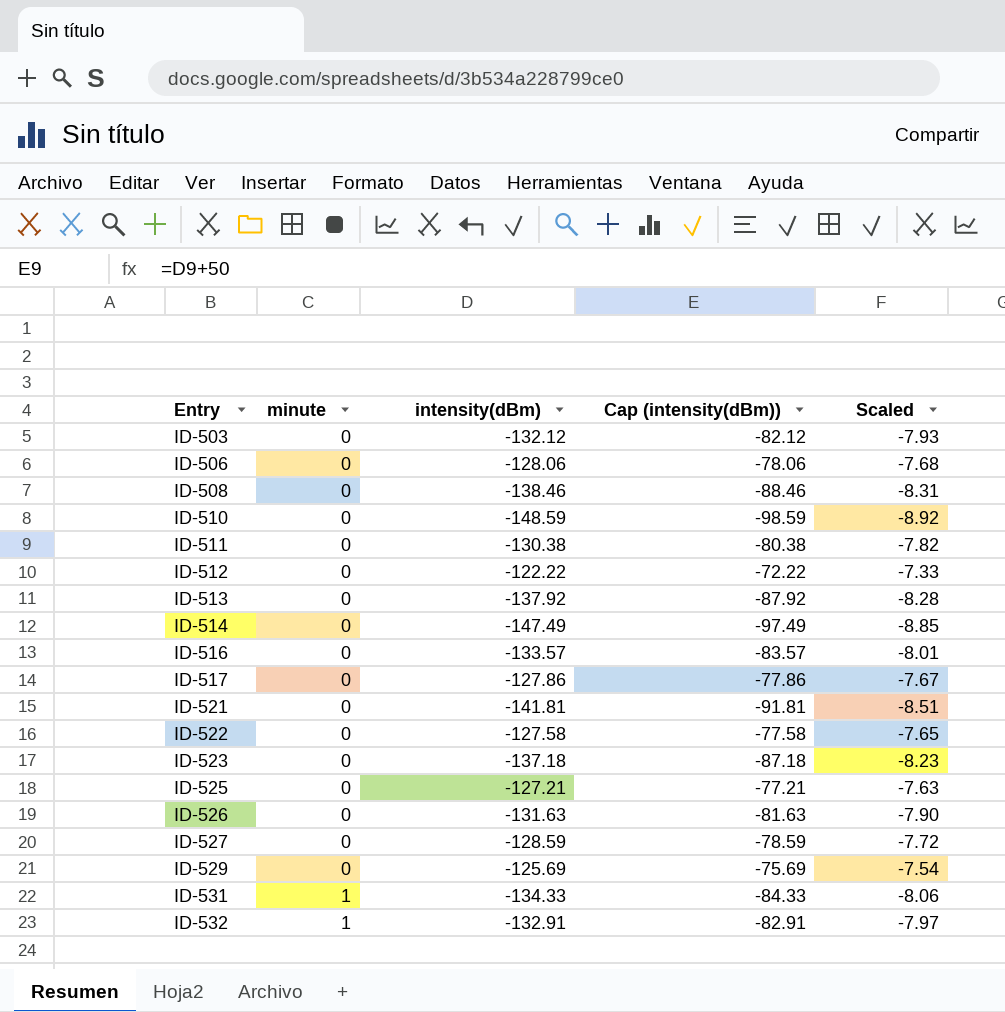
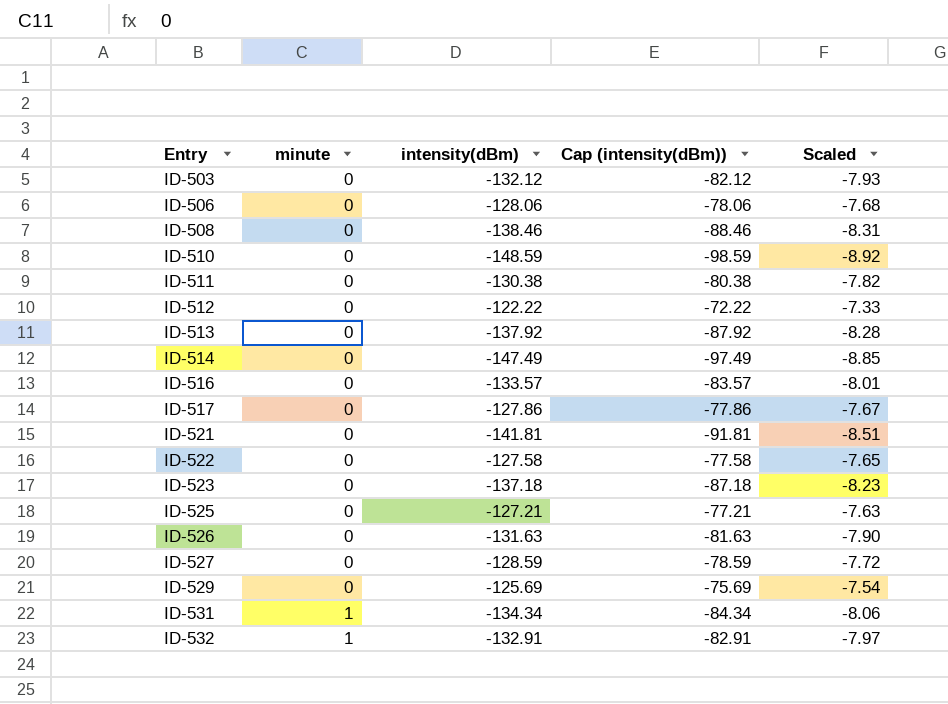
ID-531 | intensity(dBm): -134.33 -> -134.34
ID-531 | Cap (intensity(dBm)): -84.33 -> -84.34

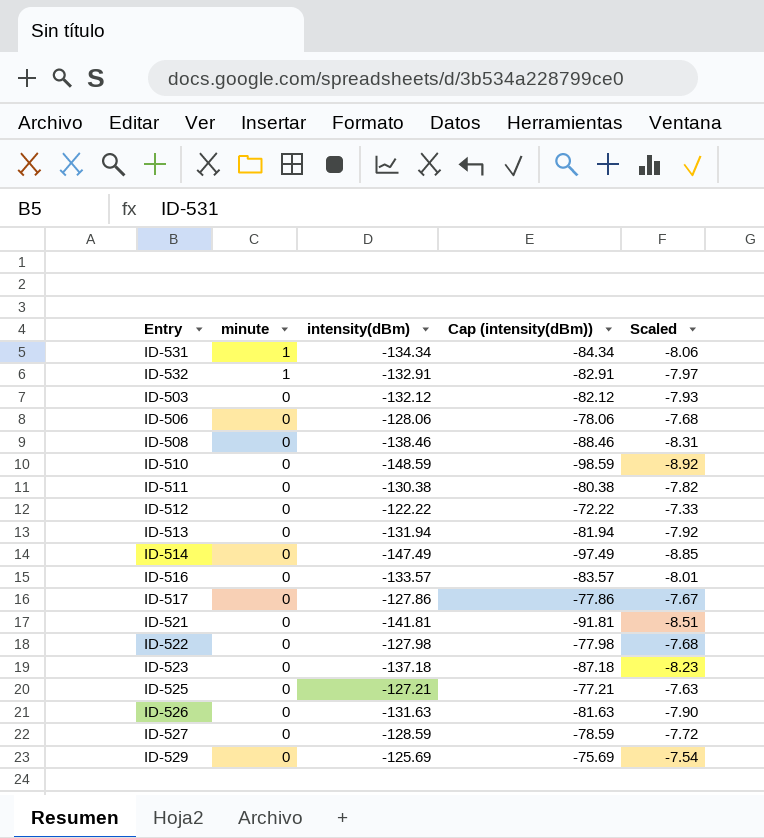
row order: Entry ascending -> minute descending
ID-513 | intensity(dBm): -137.92 -> -131.94
ID-513 | Cap (intensity(dBm)): -87.92 -> -81.94
ID-513 | Scaled: -8.28 -> -7.92
ID-522 | intensity(dBm): -127.58 -> -127.98
ID-522 | Cap (intensity(dBm)): -77.58 -> -77.98
ID-522 | Scaled: -7.65 -> -7.68

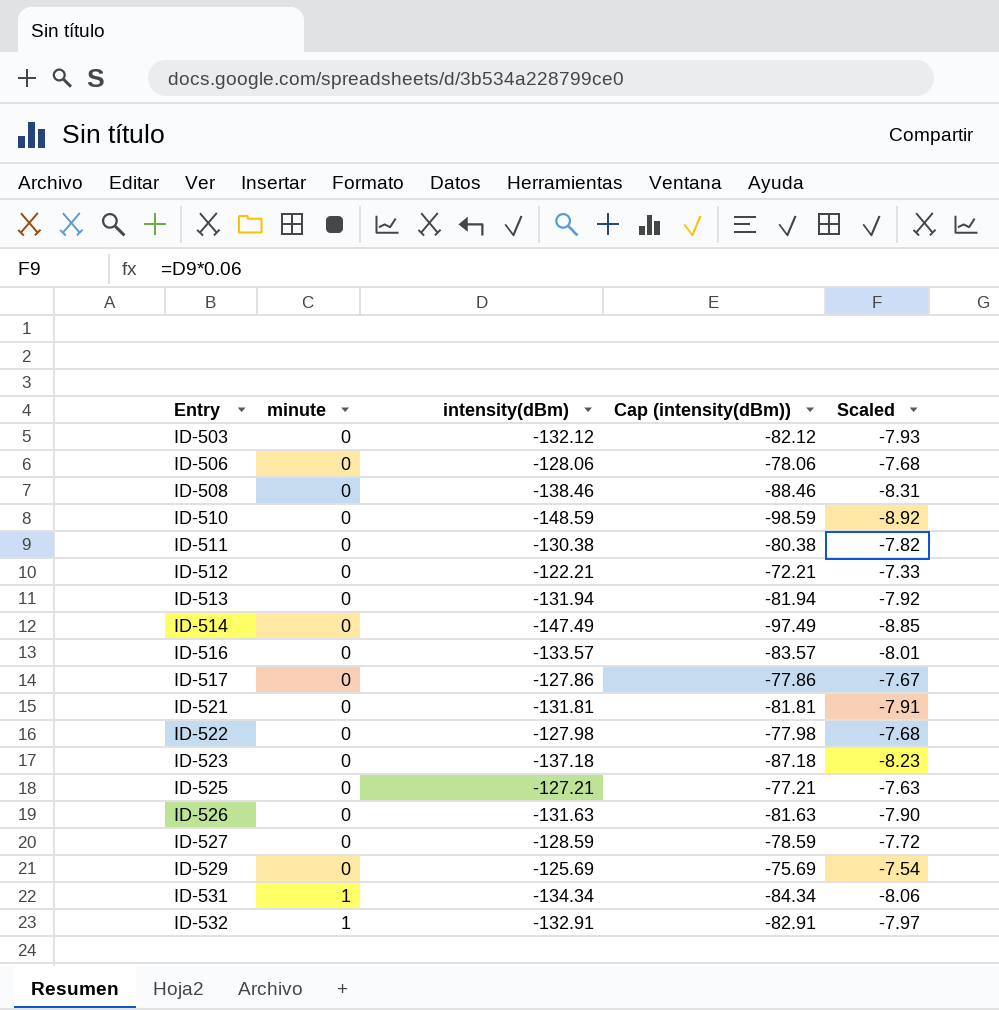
row order: minute descending -> Entry ascending
ID-512 | intensity(dBm): -122.22 -> -122.21
ID-512 | Cap (intensity(dBm)): -72.22 -> -72.21
ID-521 | intensity(dBm): -141.81 -> -131.81
ID-521 | Cap (intensity(dBm)): -91.81 -> -81.81
ID-521 | Scaled: -8.51 -> -7.91

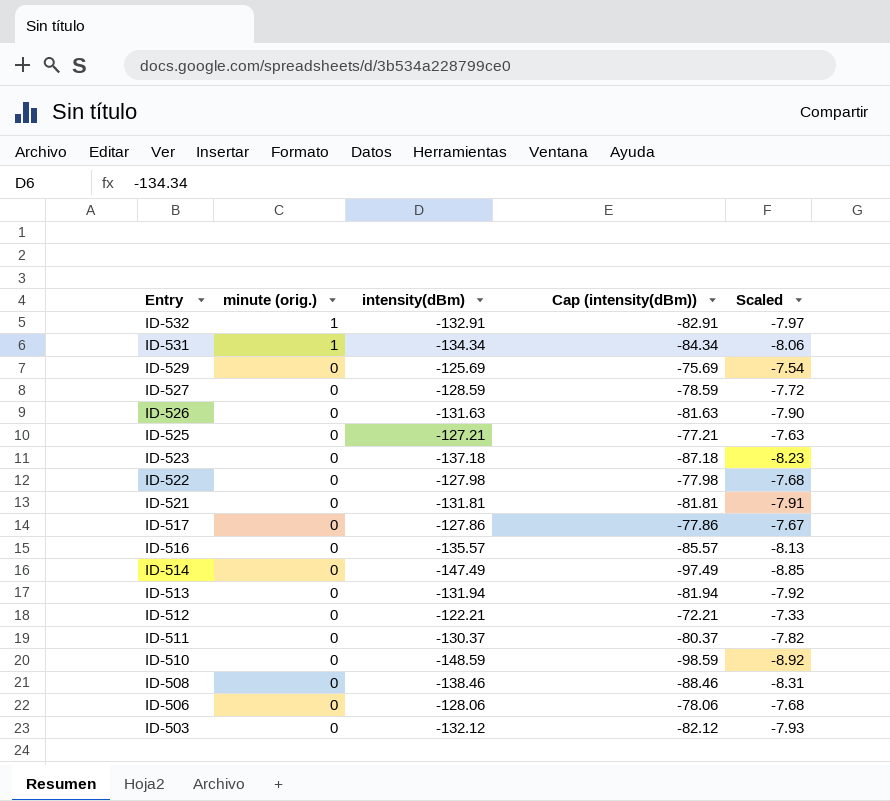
row order: Entry ascending -> Entry descending
column name: minute -> minute (orig.)
ID-516 | intensity(dBm): -133.57 -> -135.57
ID-516 | Cap (intensity(dBm)): -83.57 -> -85.57
ID-516 | Scaled: -8.01 -> -8.13
ID-511 | intensity(dBm): -130.38 -> -130.37
ID-511 | Cap (intensity(dBm)): -80.38 -> -80.37

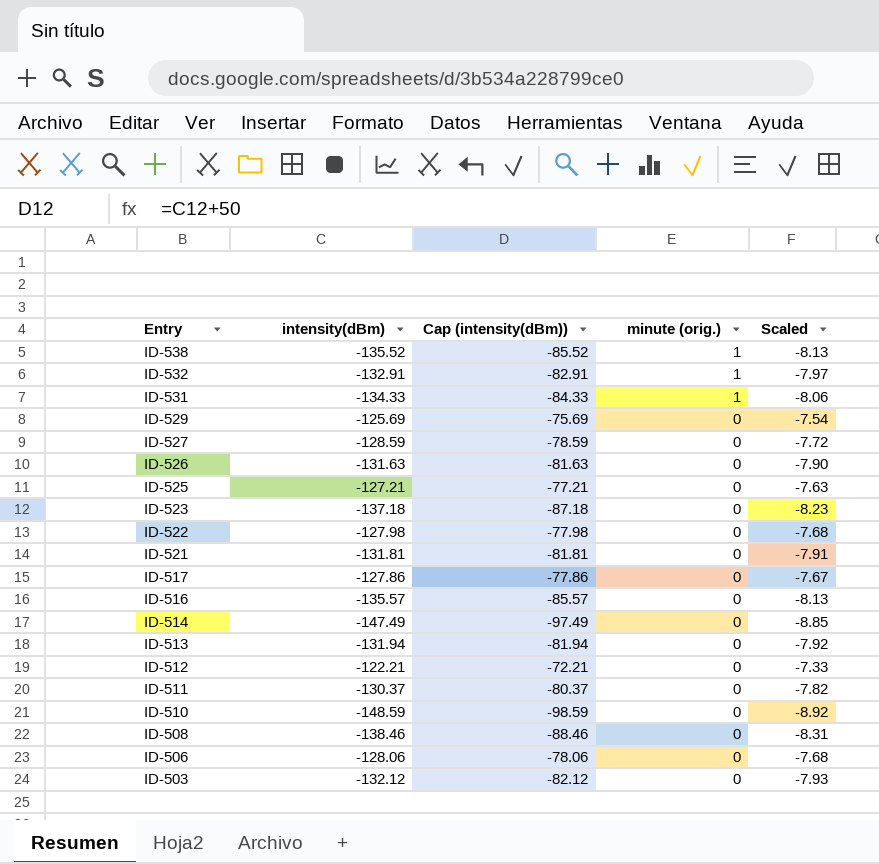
column minute (orig.) | position: 2 -> 4
row ID-538: none -> -135.52 | -85.52 | 1 | -8.13
ID-531 | intensity(dBm): -134.34 -> -134.33
ID-531 | Cap (intensity(dBm)): -84.34 -> -84.33

